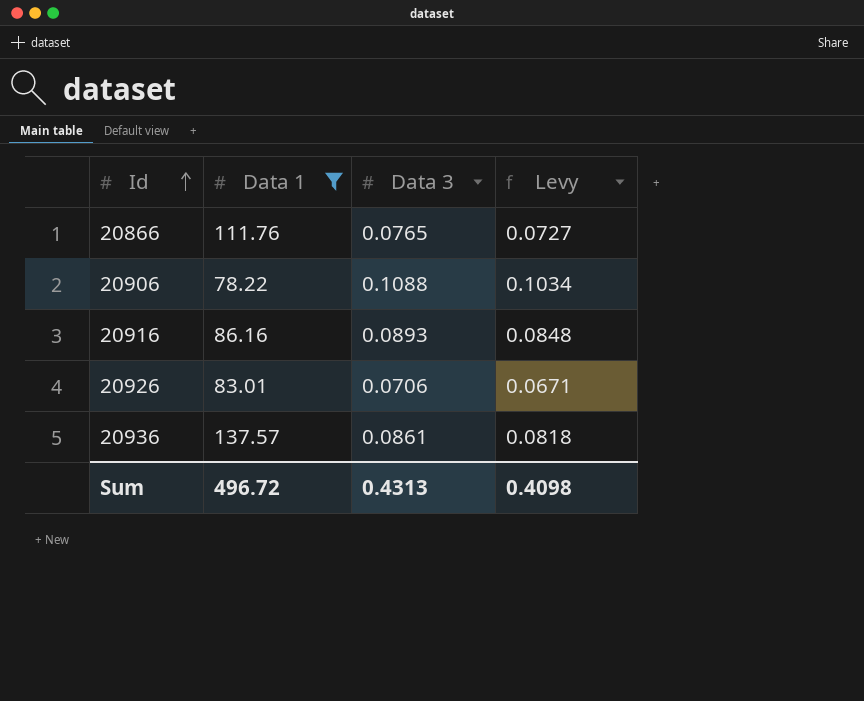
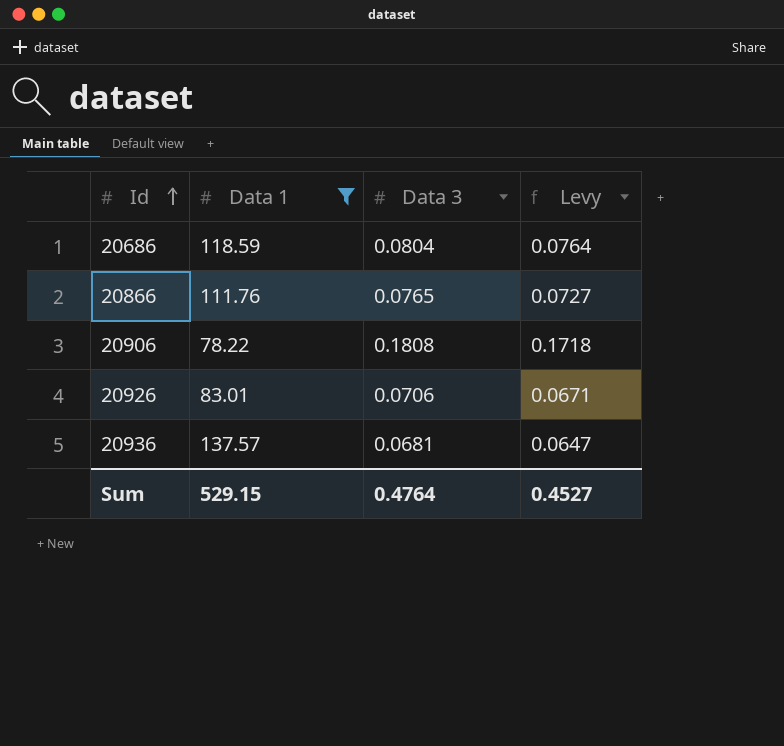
row 20916: 86.16 | 0.0893 | 0.0848 -> none
row 20686: none -> 118.59 | 0.0804 | 0.0764
20906 | Data 3: 0.1088 -> 0.1808
20906 | Levy: 0.1034 -> 0.1718
20936 | Data 3: 0.0861 -> 0.0681
20936 | Levy: 0.0818 -> 0.0647
Sum | Data 1: 496.72 -> 529.15
Sum | Data 3: 0.4313 -> 0.4764
Sum | Levy: 0.4098 -> 0.4527

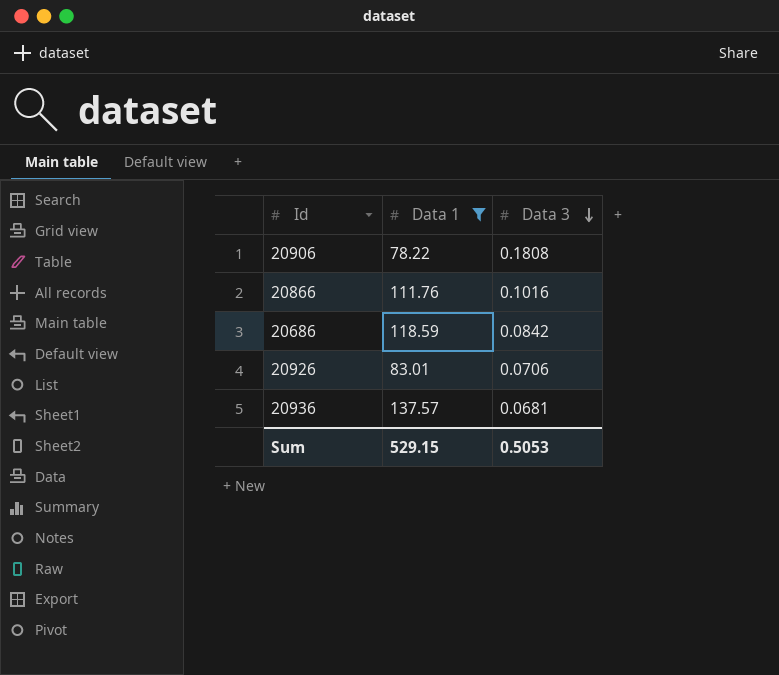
row order: Id ascending -> Data 3 descending
column Levy | formula: [Data 3] * 0.95 -> none
20866 | Data 3: 0.0765 -> 0.1016
20686 | Data 3: 0.0804 -> 0.0842
Sum | Data 3: 0.4764 -> 0.5053

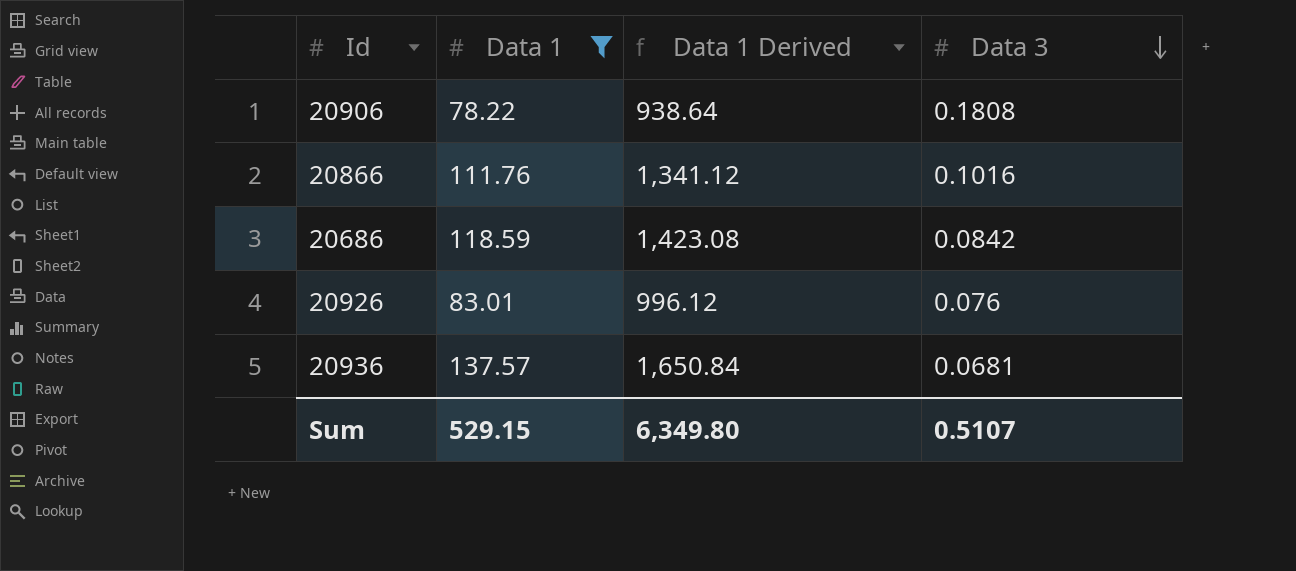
column Data 1 Derived | formula: none -> [Data 1] * 12
20926 | Data 3: 0.0706 -> 0.076
Sum | Data 3: 0.5053 -> 0.5107

